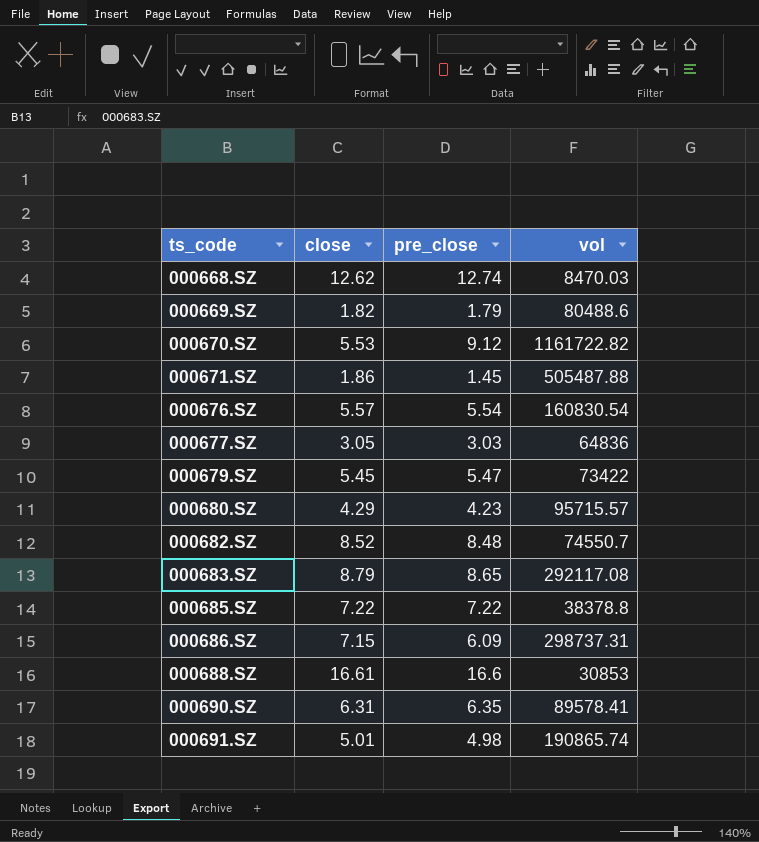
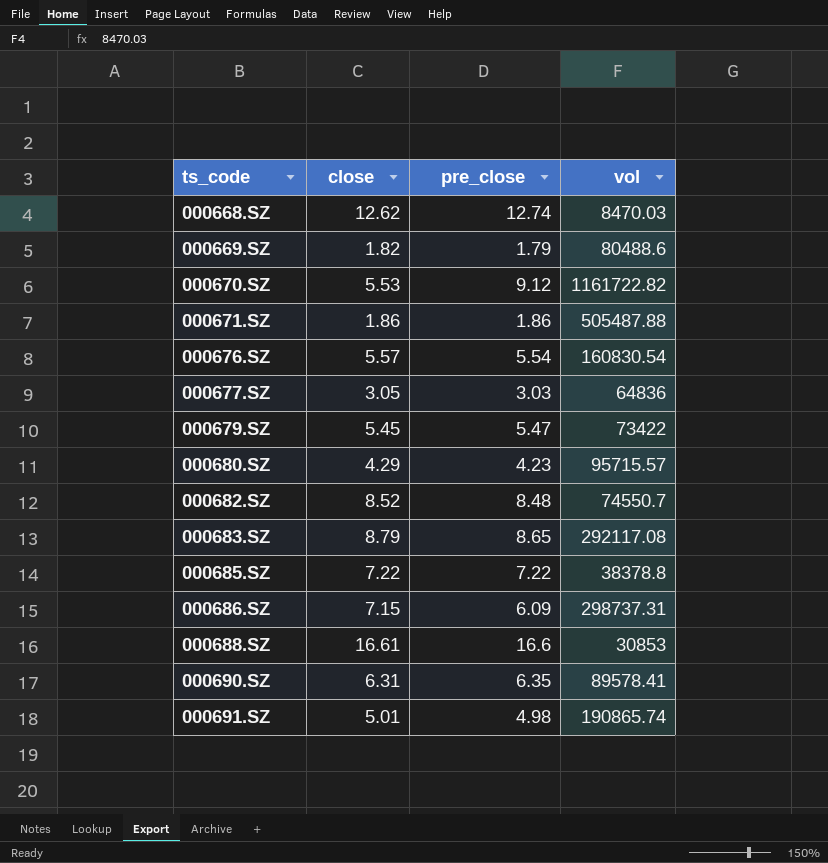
000671.SZ | pre_close: 1.45 -> 1.86

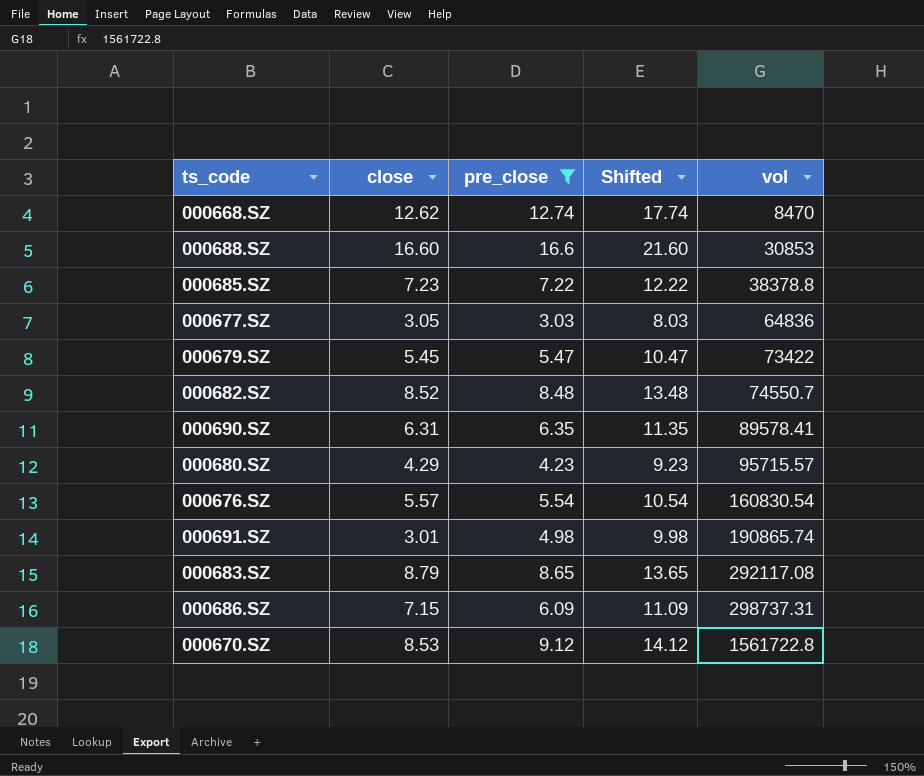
filter: none -> pre_close >= 3.03
row order: ts_code ascending -> vol ascending
column Shifted | formula: none -> [pre_close] + 5
000668.SZ | vol: 8470.03 -> 8470
000688.SZ | close: 16.61 -> 16.60
000685.SZ | close: 7.22 -> 7.23
000691.SZ | close: 5.01 -> 3.01
000670.SZ | close: 5.53 -> 8.53
000670.SZ | vol: 1161722.82 -> 1561722.8

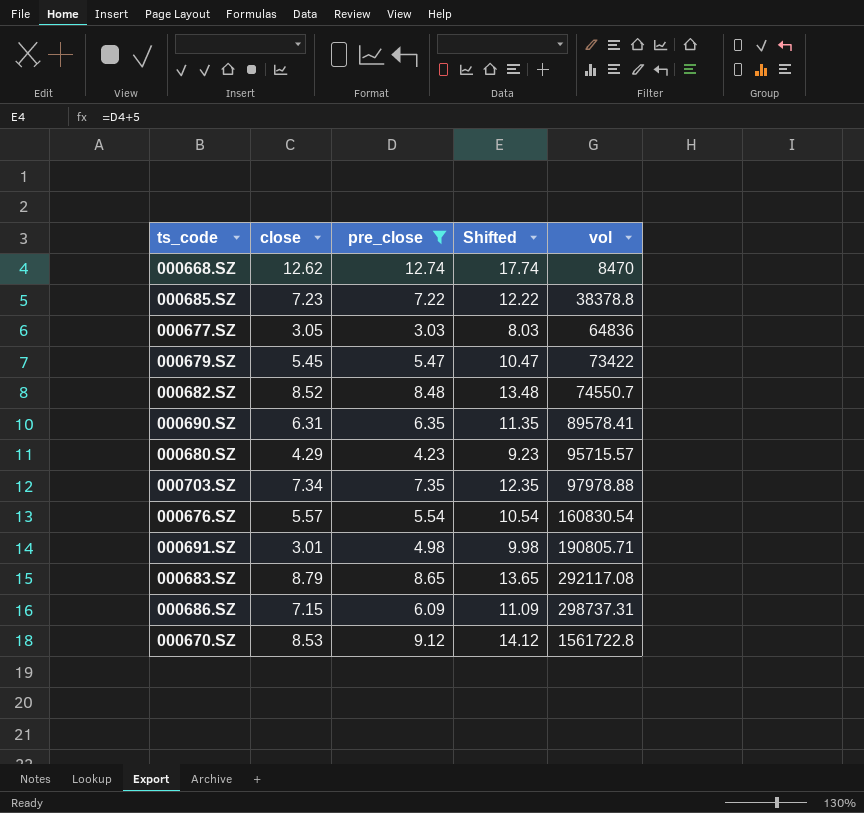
row 000688.SZ: 16.60 | 16.6 | 21.60 | 30853 -> none
row 000703.SZ: none -> 7.34 | 7.35 | 12.35 | 97978.88
000691.SZ | vol: 190865.74 -> 190805.71

